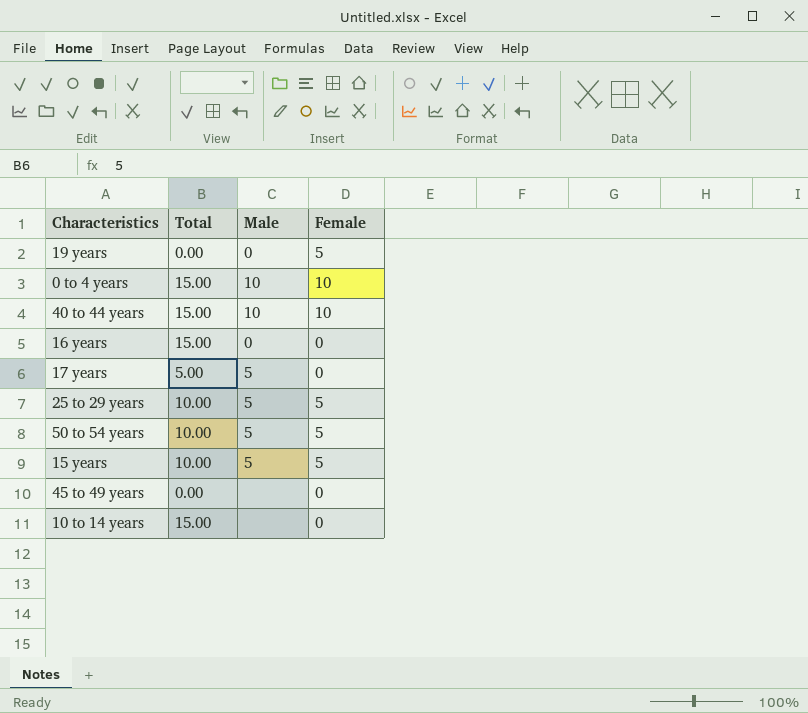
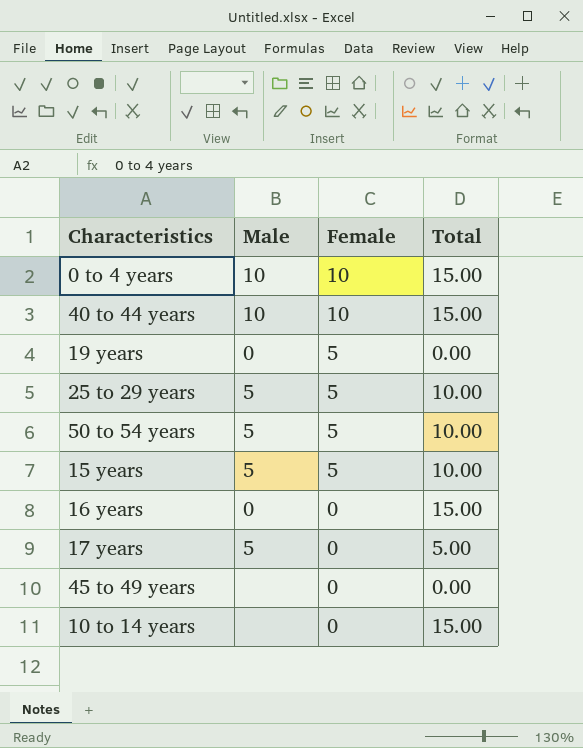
row order: none -> Female descending
column Total | position: 2 -> 4

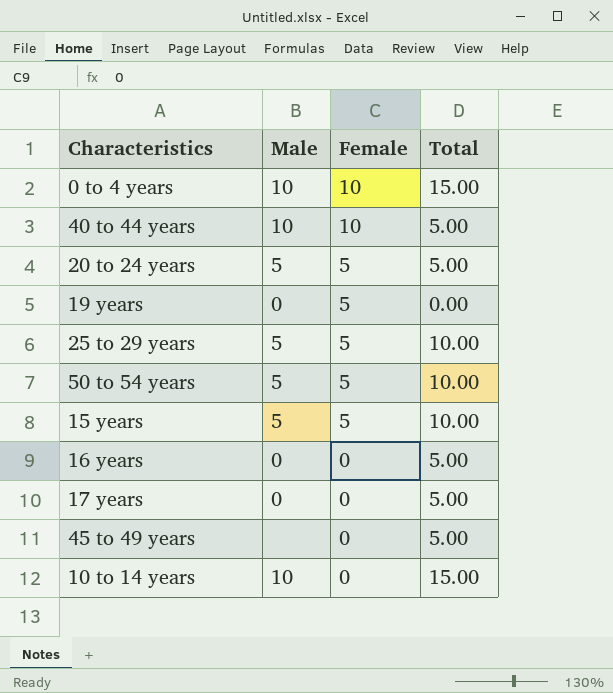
40 to 44 years | Total: 15.00 -> 5.00
row 20 to 24 years: none -> 5 | 5 | 5.00
16 years | Total: 15.00 -> 5.00
17 years | Male: 5 -> 0
45 to 49 years | Total: 0.00 -> 5.00
10 to 14 years | Male: none -> 10

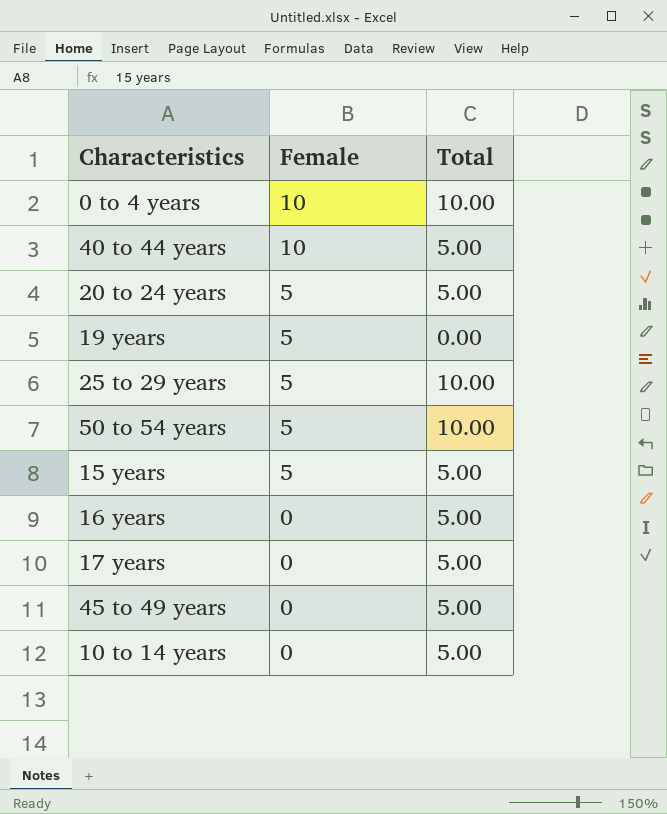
column Male | position: 2 -> none
0 to 4 years | Total: 15.00 -> 10.00
15 years | Total: 10.00 -> 5.00
10 to 14 years | Total: 15.00 -> 5.00

